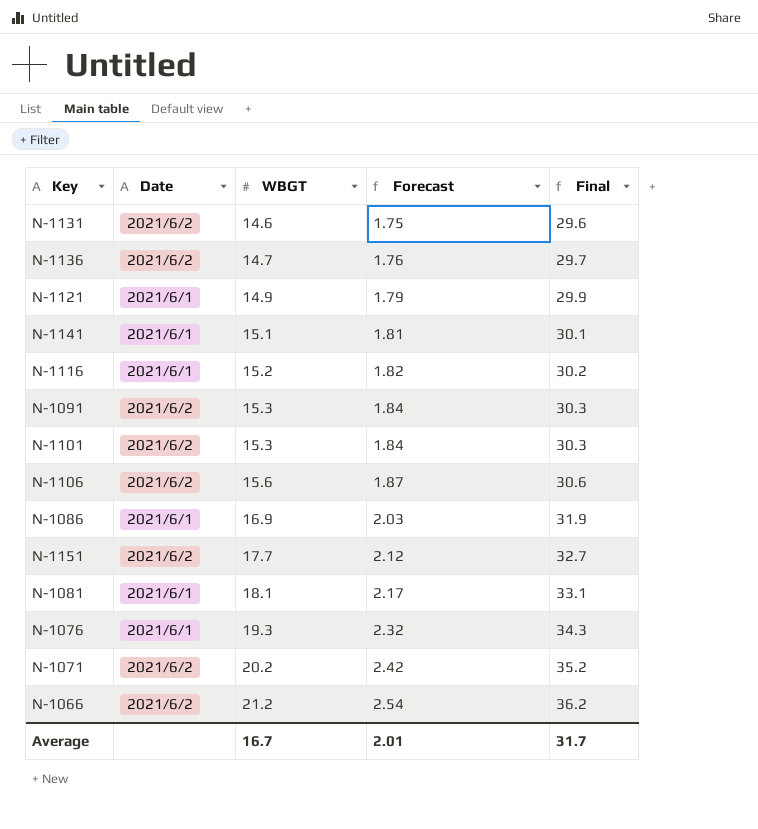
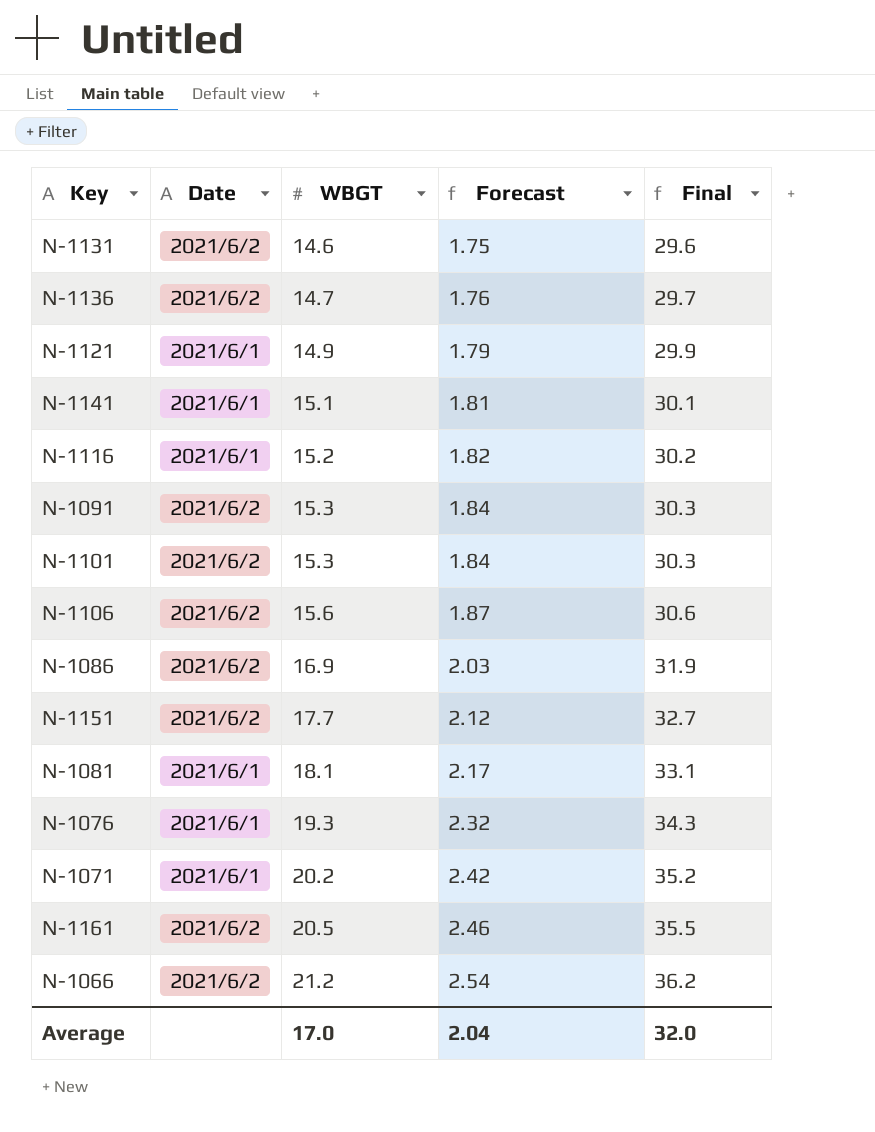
N-1086 | Date: 2021/6/1 -> 2021/6/2
N-1071 | Date: 2021/6/2 -> 2021/6/1
row N-1161: none -> 2021/6/2 | 20.5 | 2.46 | 35.5
Average | WBGT: 16.7 -> 17.0
Average | Forecast: 2.01 -> 2.04
Average | Final: 31.7 -> 32.0

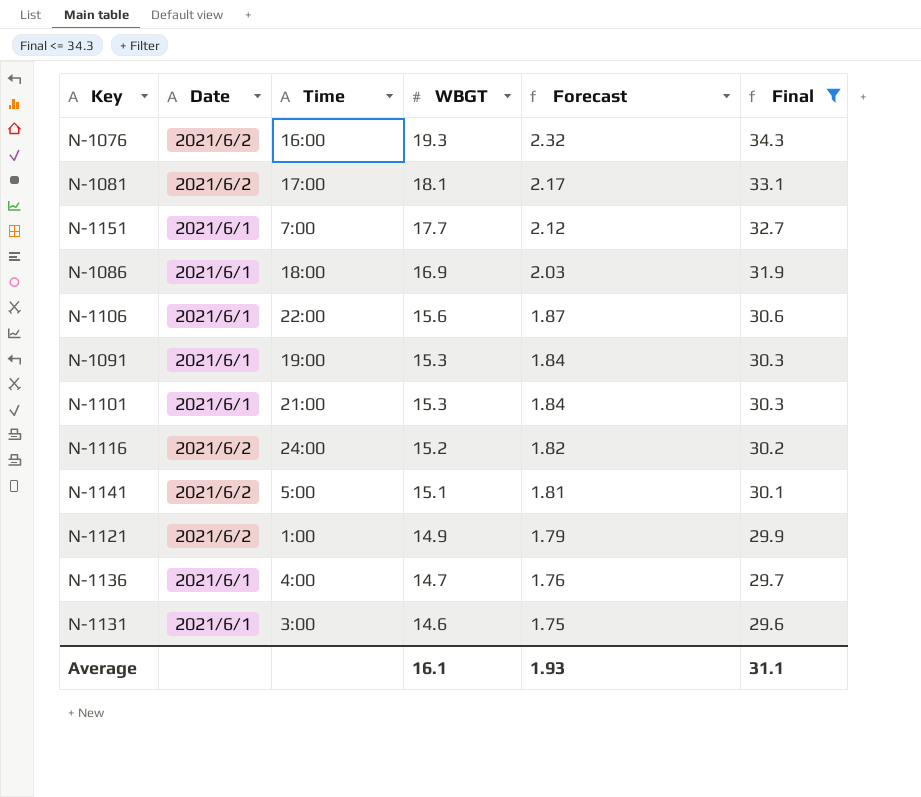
filter: none -> Final <= 34.3
row order: WBGT ascending -> WBGT descending
column Time | position: none -> 3
N-1076 | Date: 2021/6/1 -> 2021/6/2
N-1081 | Date: 2021/6/1 -> 2021/6/2
N-1151 | Date: 2021/6/2 -> 2021/6/1
N-1086 | Date: 2021/6/2 -> 2021/6/1
N-1106 | Date: 2021/6/2 -> 2021/6/1
N-1091 | Date: 2021/6/2 -> 2021/6/1
N-1101 | Date: 2021/6/2 -> 2021/6/1
N-1116 | Date: 2021/6/1 -> 2021/6/2
N-1141 | Date: 2021/6/1 -> 2021/6/2
N-1121 | Date: 2021/6/1 -> 2021/6/2
N-1136 | Date: 2021/6/2 -> 2021/6/1
N-1131 | Date: 2021/6/2 -> 2021/6/1
Average | WBGT: 17.0 -> 16.1
Average | Forecast: 2.04 -> 1.93
Average | Final: 32.0 -> 31.1

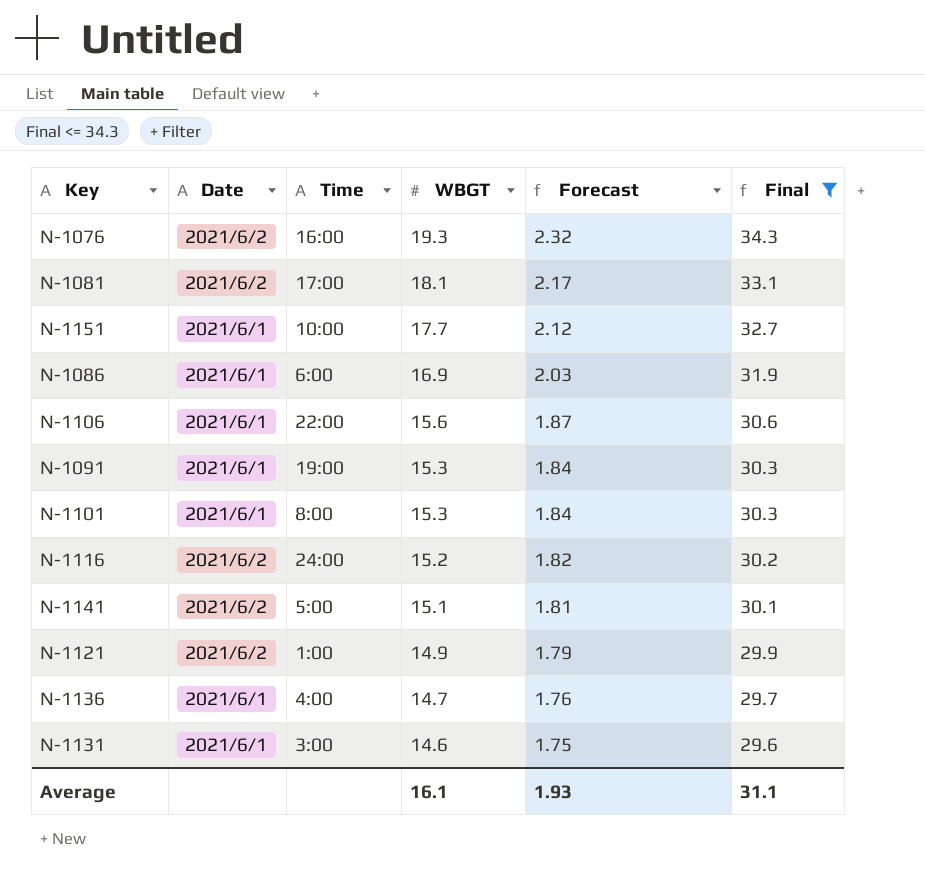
N-1151 | Time: 7:00 -> 10:00
N-1086 | Time: 18:00 -> 6:00
N-1101 | Time: 21:00 -> 8:00

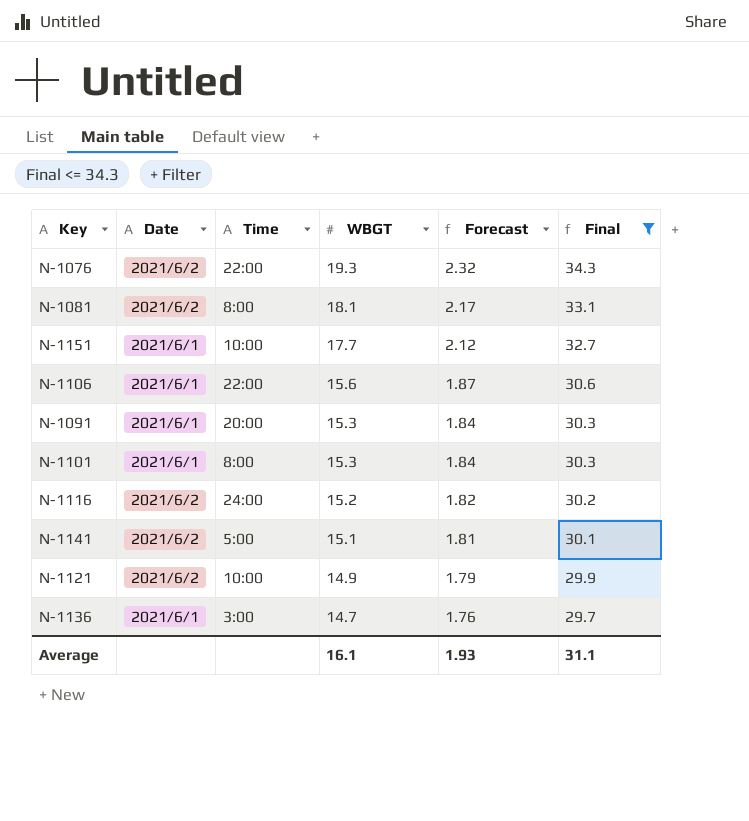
row N-1086: 2021/6/1 | 6:00 | 16.9 | 2.03 | 31.9 -> none
row N-1131: 2021/6/1 | 3:00 | 14.6 | 1.75 | 29.6 -> none
N-1076 | Time: 16:00 -> 22:00
N-1081 | Time: 17:00 -> 8:00
N-1091 | Time: 19:00 -> 20:00
N-1121 | Time: 1:00 -> 10:00
N-1136 | Time: 4:00 -> 3:00

